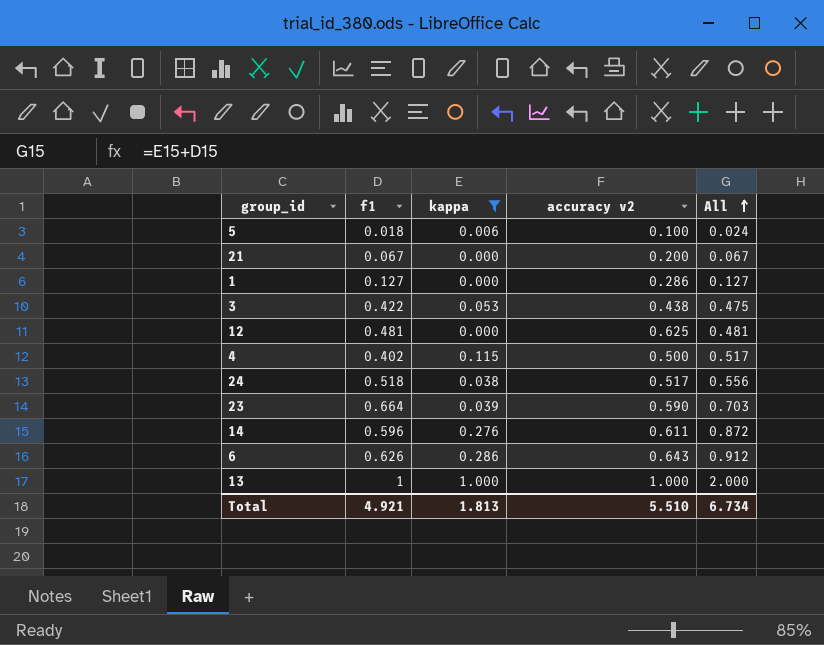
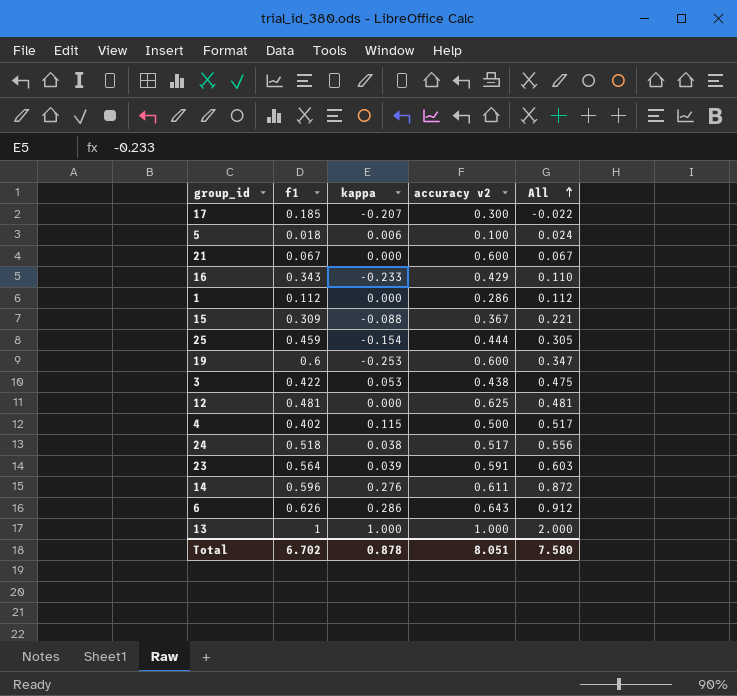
filter: kappa >= 0.000 -> none
21 | accuracy v2: 0.200 -> 0.600
1 | f1: 0.127 -> 0.112
1 | All: 0.127 -> 0.112
23 | f1: 0.664 -> 0.564
23 | accuracy v2: 0.590 -> 0.591
23 | All: 0.703 -> 0.603
Total | f1: 4.921 -> 6.702
Total | kappa: 1.813 -> 0.878
Total | accuracy v2: 5.510 -> 8.051
Total | All: 6.734 -> 7.580

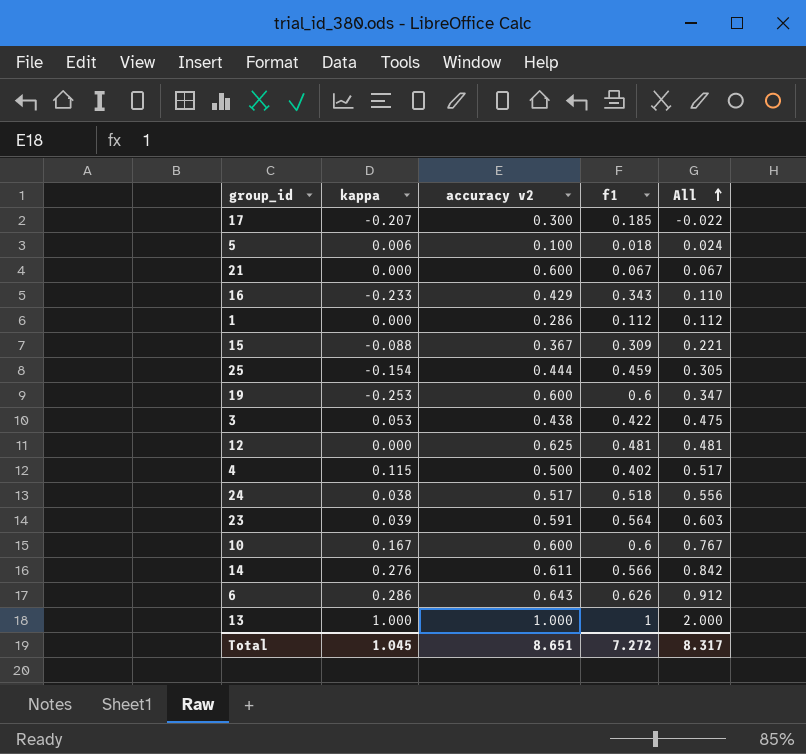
column f1 | position: 2 -> 4
row 10: none -> 0.167 | 0.600 | 0.6 | 0.767
14 | f1: 0.596 -> 0.566
14 | All: 0.872 -> 0.842
Total | kappa: 0.878 -> 1.045
Total | accuracy v2: 8.051 -> 8.651
Total | f1: 6.702 -> 7.272
Total | All: 7.580 -> 8.317

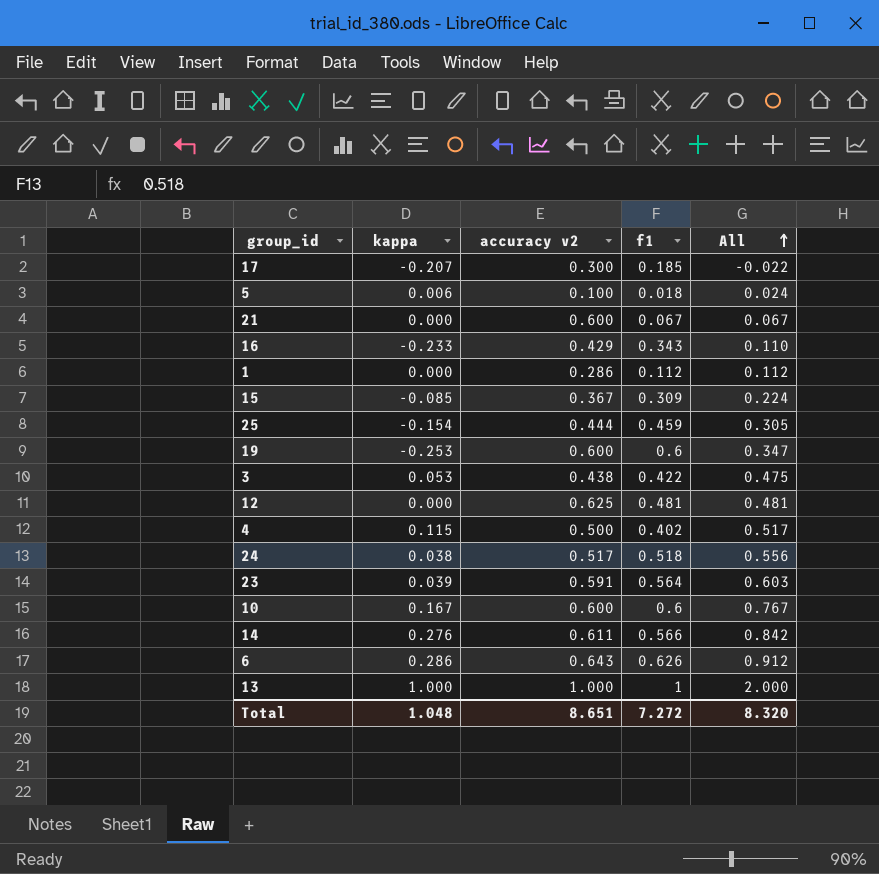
15 | kappa: -0.088 -> -0.085
15 | All: 0.221 -> 0.224
Total | kappa: 1.045 -> 1.048
Total | All: 8.317 -> 8.320

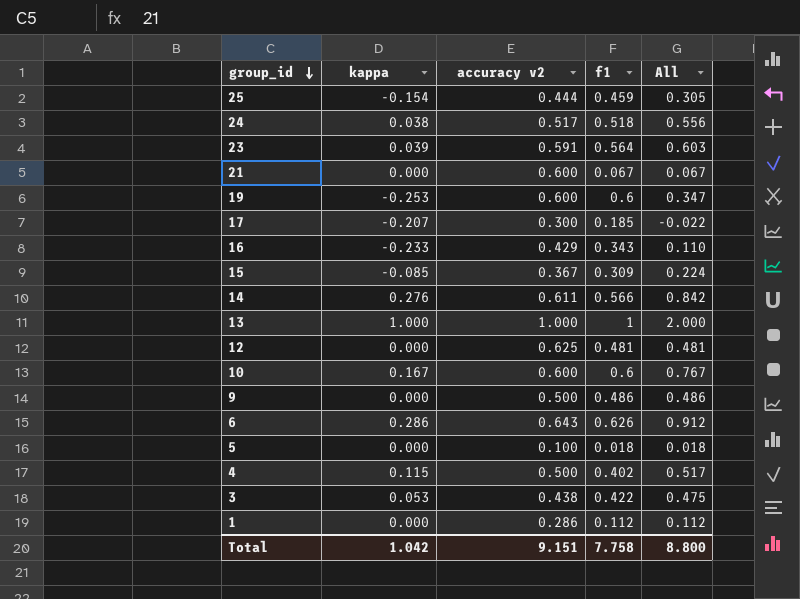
row order: All ascending -> group_id descending
row 9: none -> 0.000 | 0.500 | 0.486 | 0.486
5 | kappa: 0.006 -> 0.000
5 | All: 0.024 -> 0.018
Total | kappa: 1.048 -> 1.042
Total | accuracy v2: 8.651 -> 9.151
Total | f1: 7.272 -> 7.758
Total | All: 8.320 -> 8.800

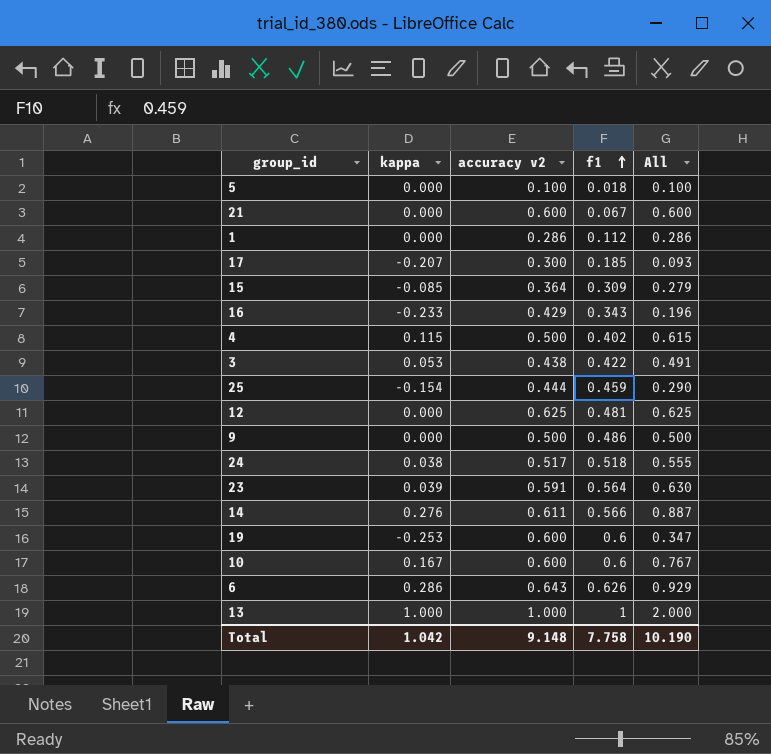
row order: group_id descending -> f1 ascending
column All | formula: [kappa] + [f1] -> [kappa] + [accuracy v2]
15 | accuracy v2: 0.367 -> 0.364
Total | accuracy v2: 9.151 -> 9.148
Total | All: 8.800 -> 10.190

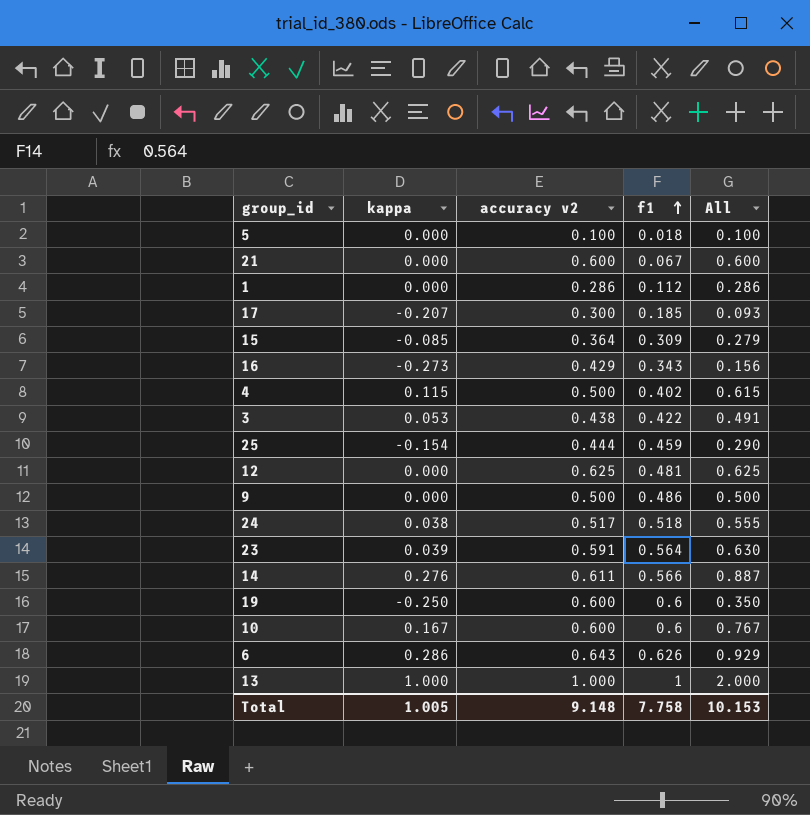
16 | kappa: -0.233 -> -0.273
16 | All: 0.196 -> 0.156
19 | kappa: -0.253 -> -0.250
19 | All: 0.347 -> 0.350
Total | kappa: 1.042 -> 1.005
Total | All: 10.190 -> 10.153

